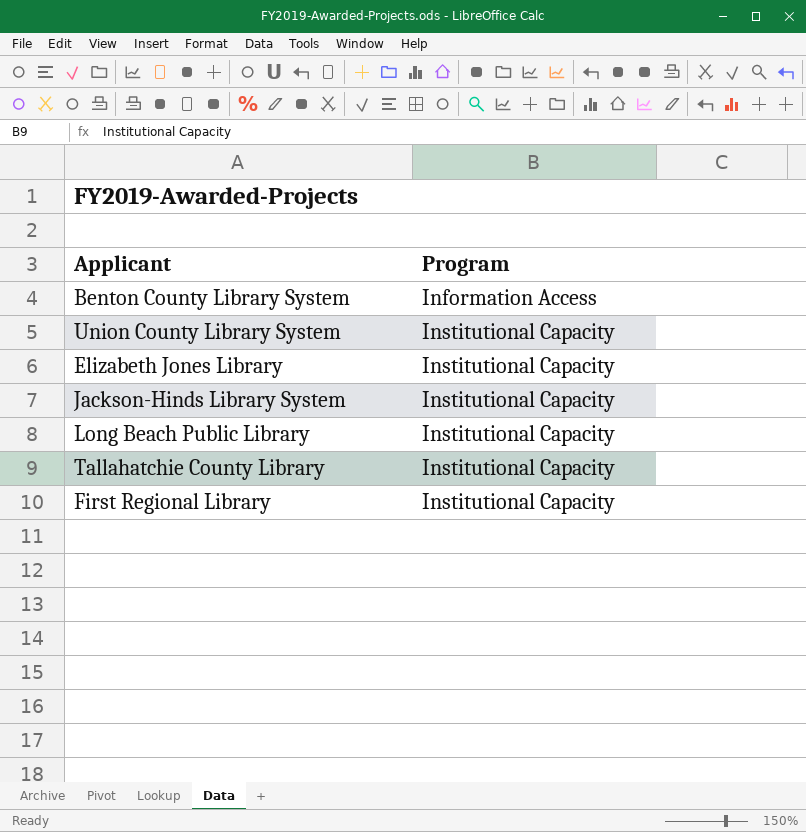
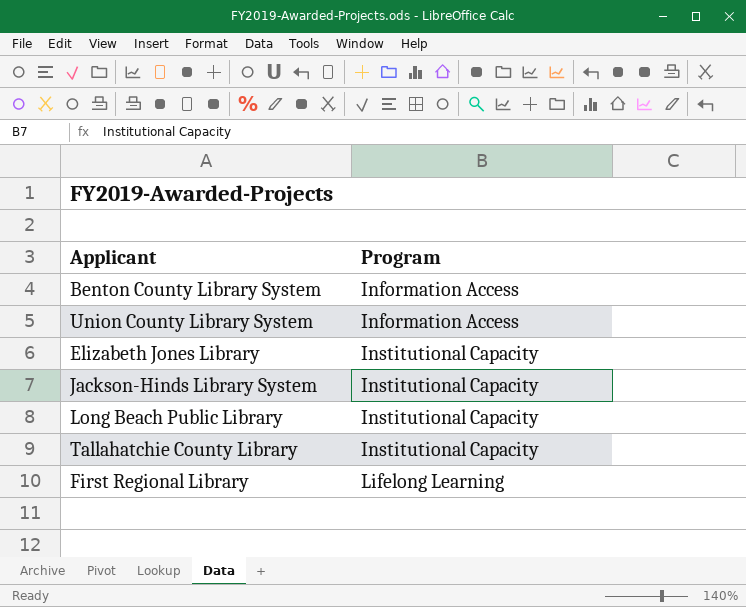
Union County Library System | Program: Institutional Capacity -> Information Access
First Regional Library | Program: Institutional Capacity -> Lifelong Learning

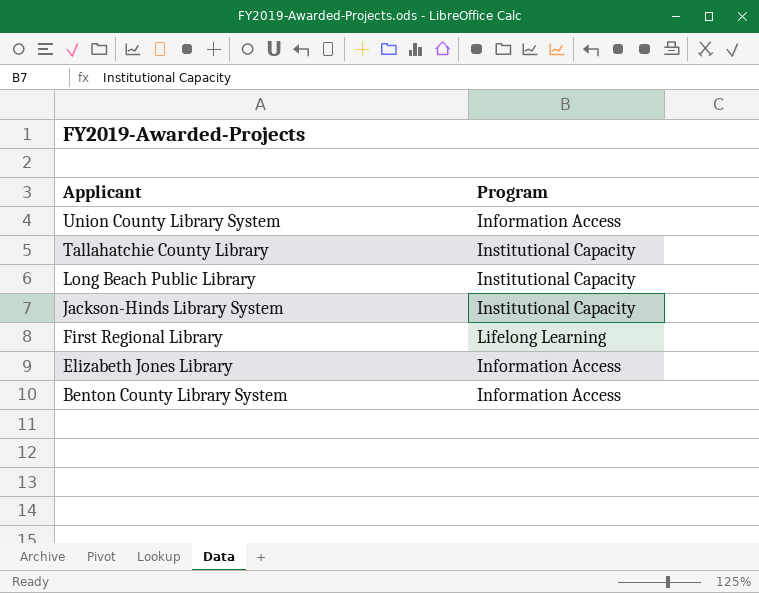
row order: Program ascending -> Applicant descending
Elizabeth Jones Library | Program: Institutional Capacity -> Information Access

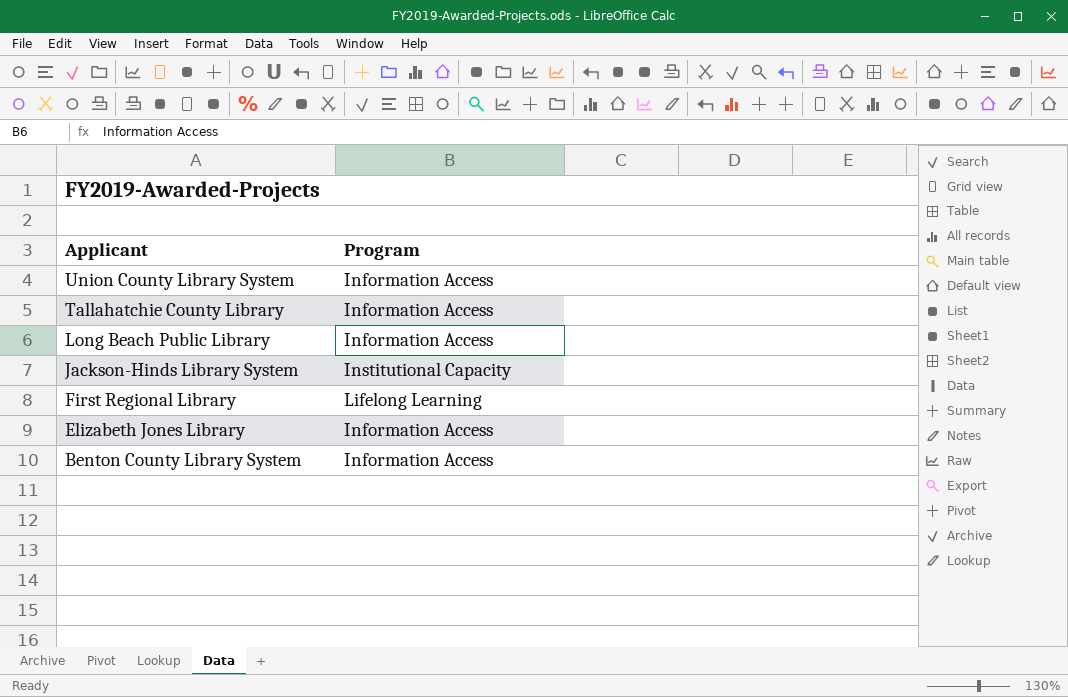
Tallahatchie County Library | Program: Institutional Capacity -> Information Access
Long Beach Public Library | Program: Institutional Capacity -> Information Access

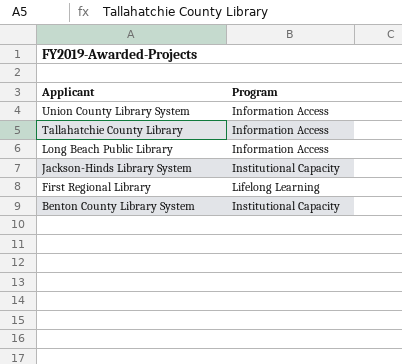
row Elizabeth Jones Library: Information Access -> none
Benton County Library System | Program: Information Access -> Institutional Capacity

